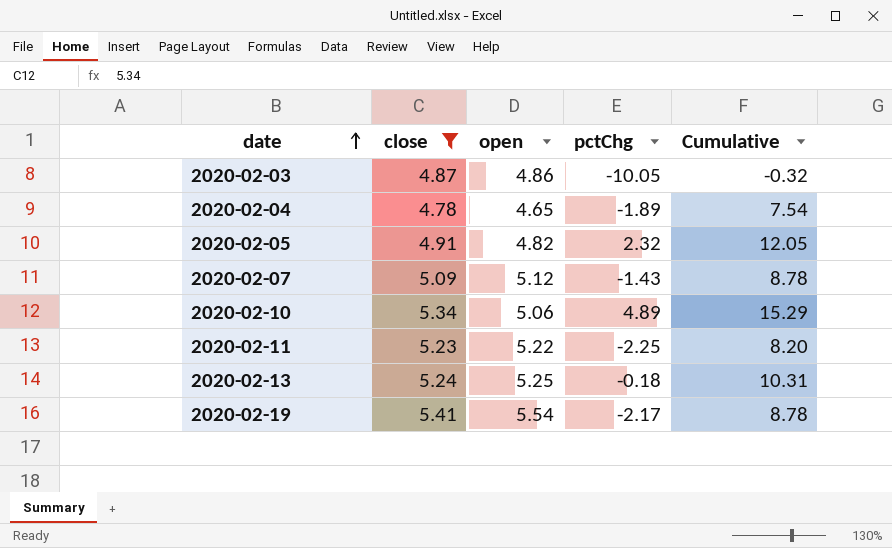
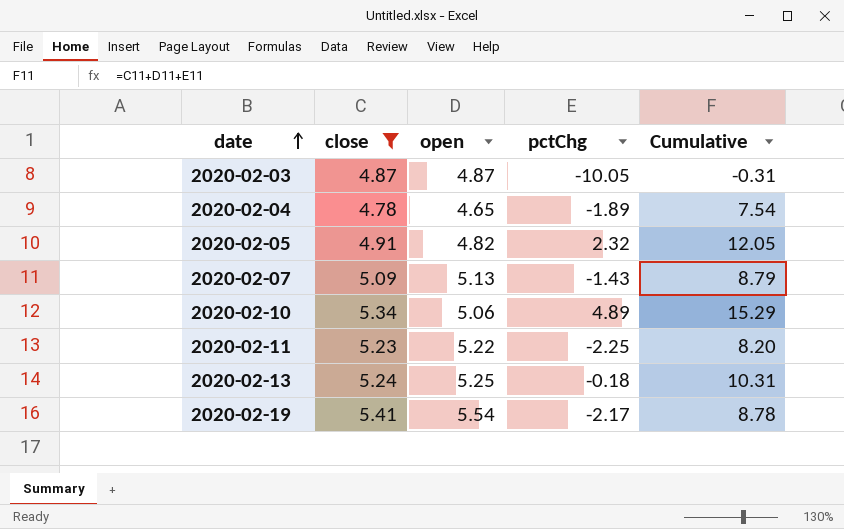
2020-02-03 | open: 4.86 -> 4.87
2020-02-03 | Cumulative: -0.32 -> -0.31
2020-02-07 | open: 5.12 -> 5.13
2020-02-07 | Cumulative: 8.78 -> 8.79

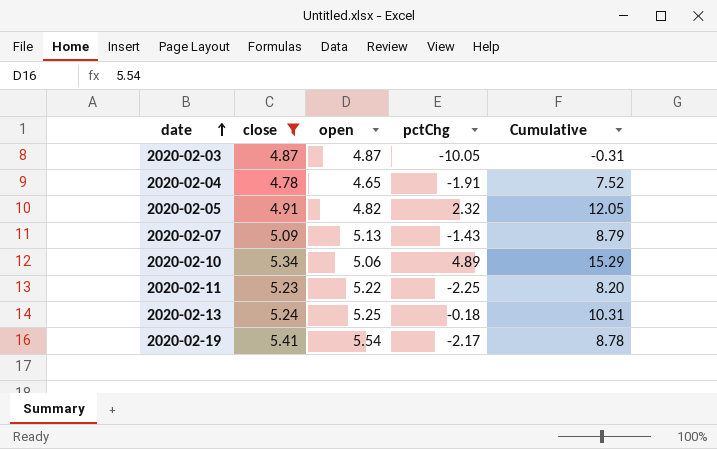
2020-02-04 | pctChg: -1.89 -> -1.91
2020-02-04 | Cumulative: 7.54 -> 7.52

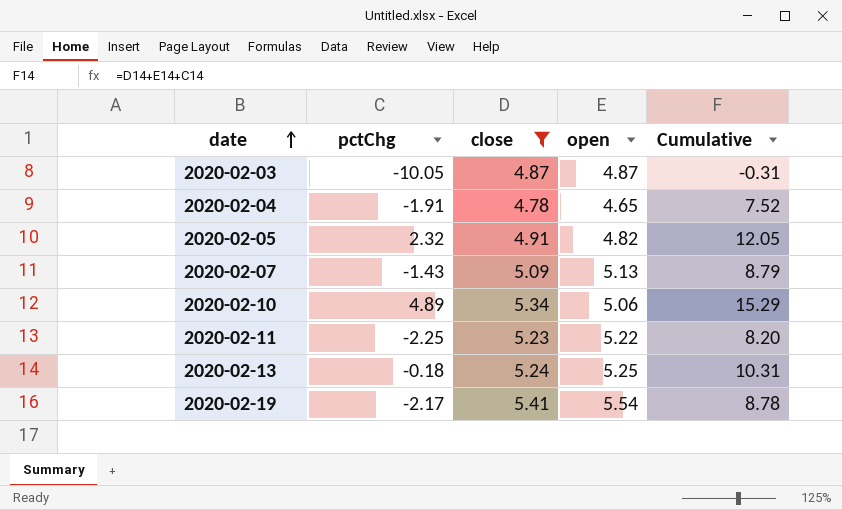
column pctChg | position: 4 -> 2

